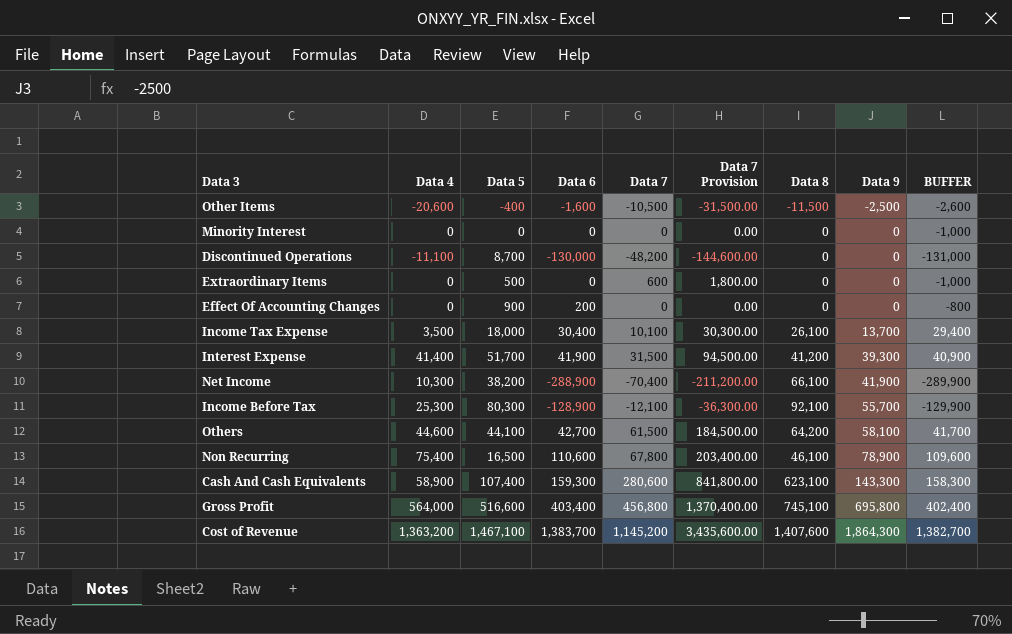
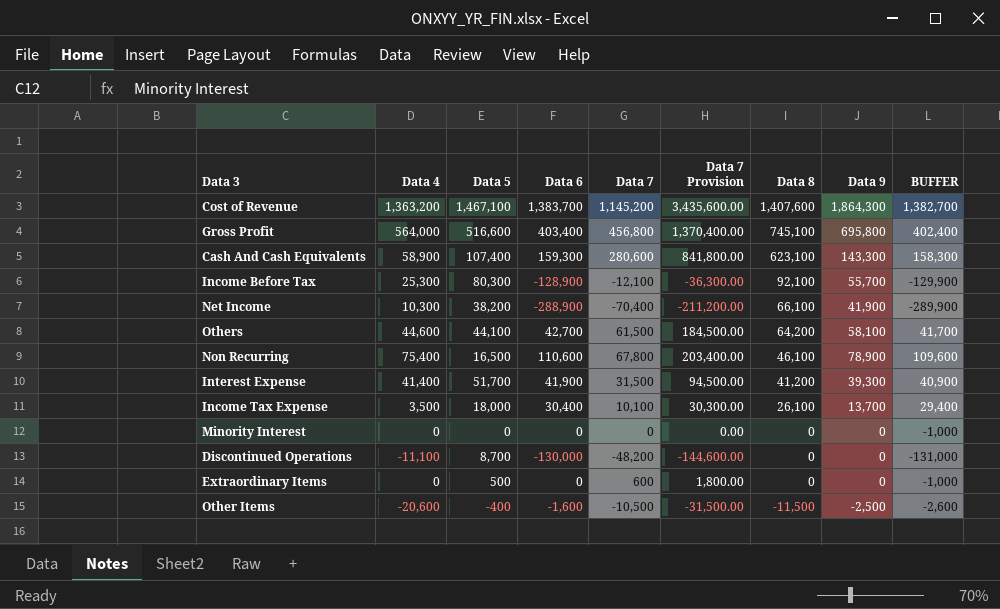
row order: Data 9 ascending -> Data 8 descending
row Effect Of Accounting Changes: 0 | 900 | 200 | 0 | 0.00 | 0 | 0 | -800 -> none

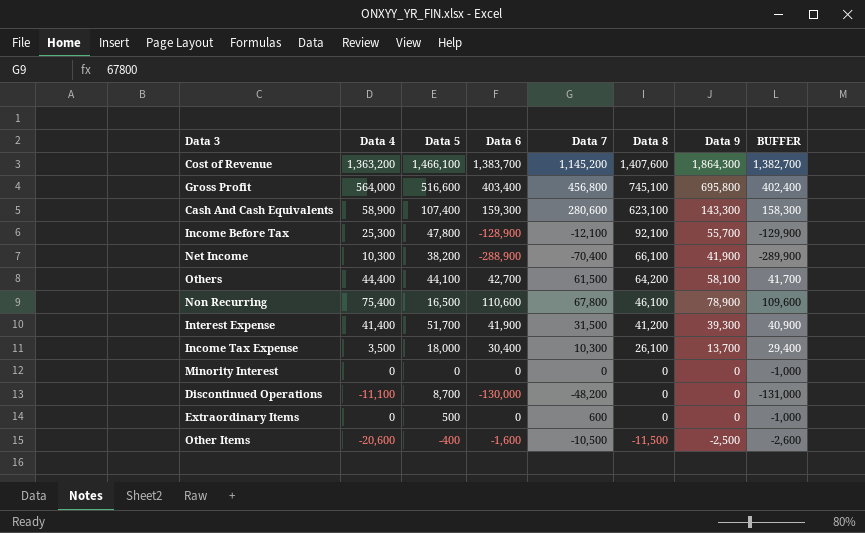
column Data 7 Provision | formula: [Data 7] * 3 -> none
Cost of Revenue | Data 5: 1,467,100 -> 1,466,100
Income Before Tax | Data 5: 80,300 -> 47,800
Others | Data 4: 44,600 -> 44,400
Income Tax Expense | Data 7: 10,100 -> 10,300

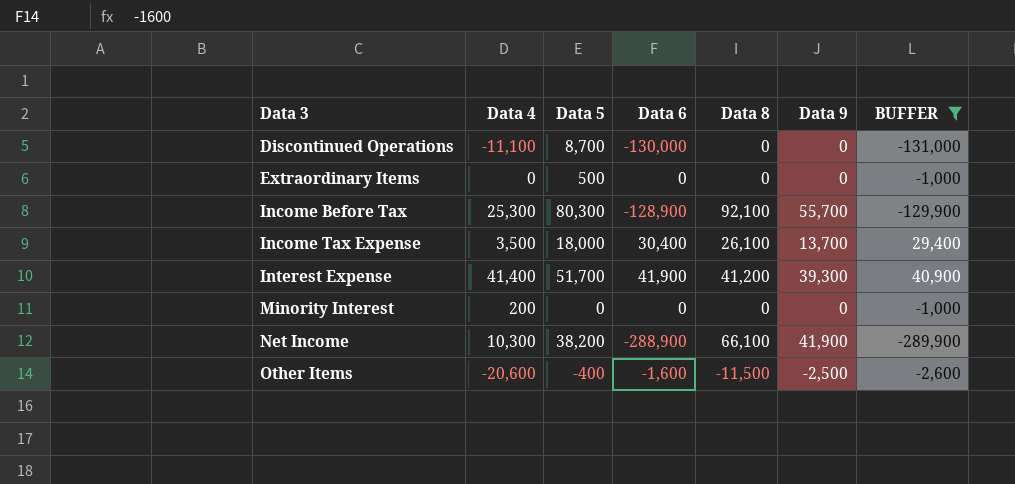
filter: none -> BUFFER <= 40,900
row order: Data 8 descending -> Data 3 ascending
column Data 7 | position: 5 -> none
Income Before Tax | Data 5: 47,800 -> 80,300
Minority Interest | Data 4: 0 -> 200

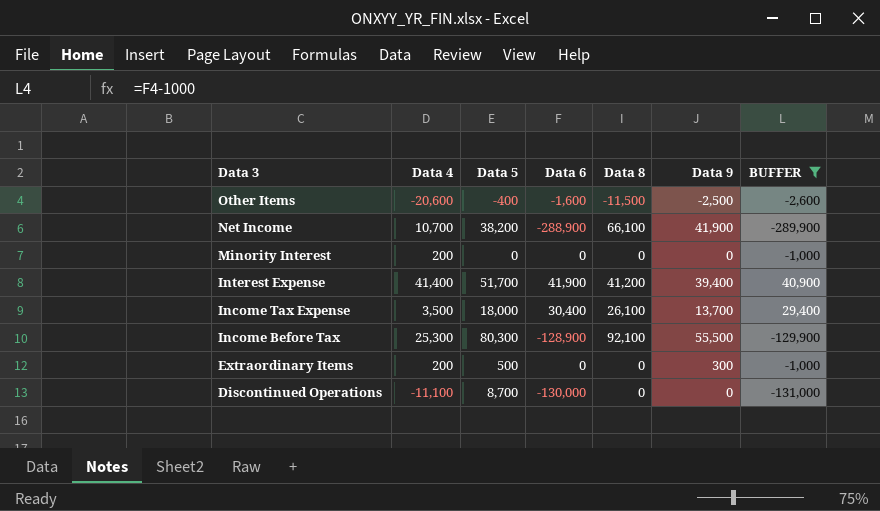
row order: Data 3 ascending -> Data 3 descending
Net Income | Data 4: 10,300 -> 10,700
Interest Expense | Data 9: 39,300 -> 39,400
Income Before Tax | Data 9: 55,700 -> 55,500
Extraordinary Items | Data 4: 0 -> 200
Extraordinary Items | Data 9: 0 -> 300

